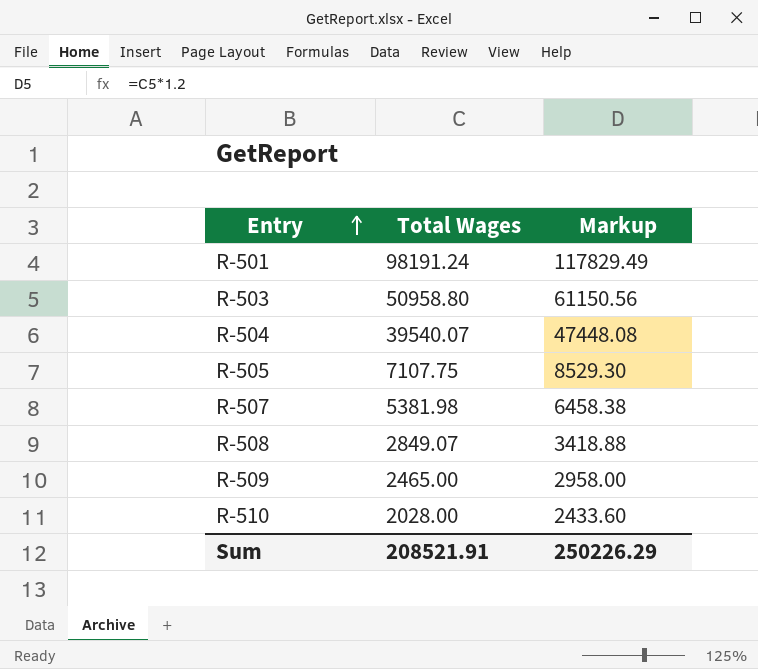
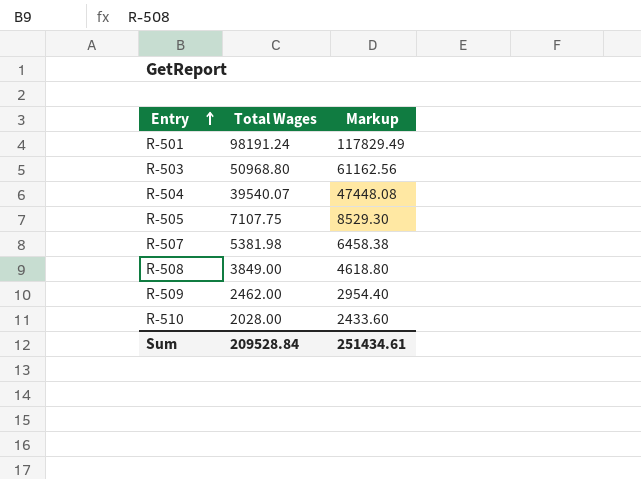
R-503 | Total Wages: 50958.80 -> 50968.80
R-503 | Markup: 61150.56 -> 61162.56
R-508 | Total Wages: 2849.07 -> 3849.00
R-508 | Markup: 3418.88 -> 4618.80
R-509 | Total Wages: 2465.00 -> 2462.00
R-509 | Markup: 2958.00 -> 2954.40
Sum | Total Wages: 208521.91 -> 209528.84
Sum | Markup: 250226.29 -> 251434.61

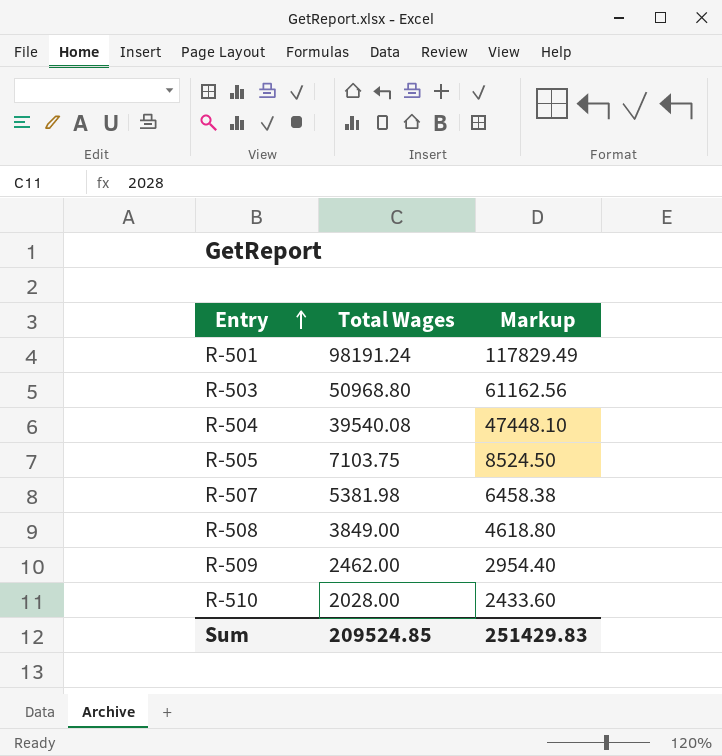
R-504 | Total Wages: 39540.07 -> 39540.08
R-504 | Markup: 47448.08 -> 47448.10
R-505 | Total Wages: 7107.75 -> 7103.75
R-505 | Markup: 8529.30 -> 8524.50
Sum | Total Wages: 209528.84 -> 209524.85
Sum | Markup: 251434.61 -> 251429.83

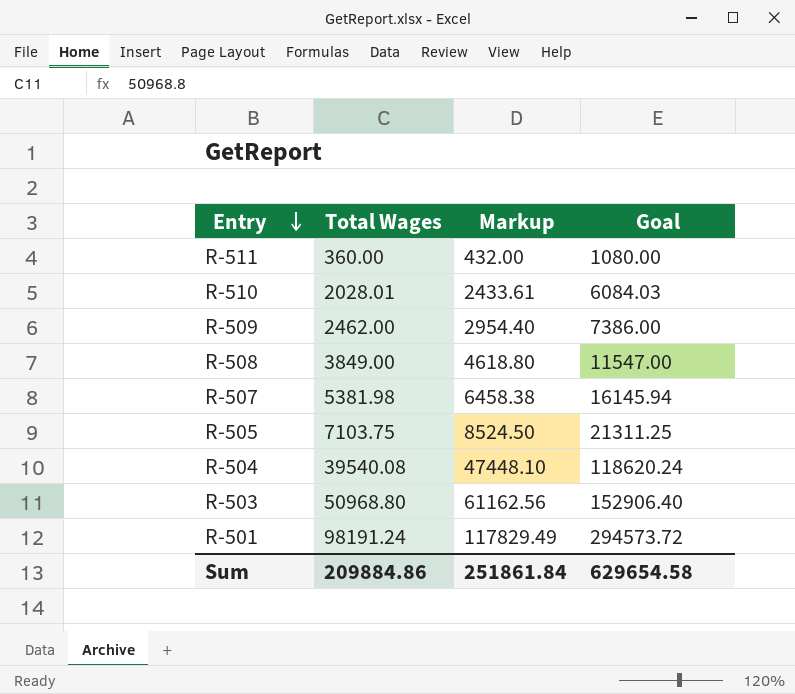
row order: Entry ascending -> Entry descending
column Goal | formula: none -> [Total Wages] * 3
row R-511: none -> 360.00 | 432.00 | 1080.00
R-510 | Total Wages: 2028.00 -> 2028.01
R-510 | Markup: 2433.60 -> 2433.61
Sum | Total Wages: 209524.85 -> 209884.86
Sum | Markup: 251429.83 -> 251861.84

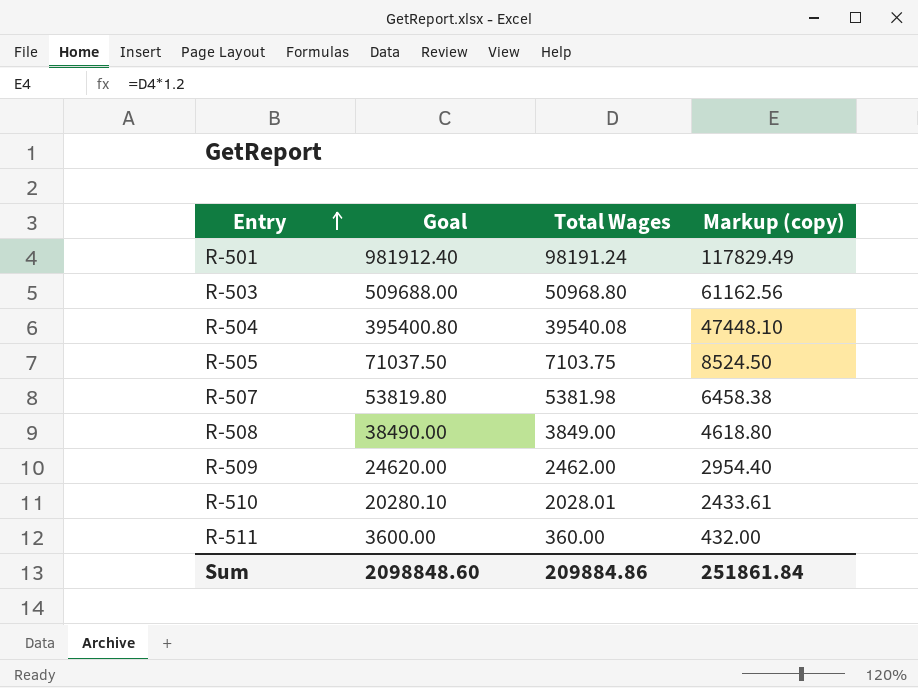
row order: Entry descending -> Entry ascending
column Goal | formula: [Total Wages] * 3 -> [Total Wages] * 10
column Goal | position: 4 -> 2
column name: Markup -> Markup (copy)
Sum | Goal: 629654.58 -> 2098848.60

